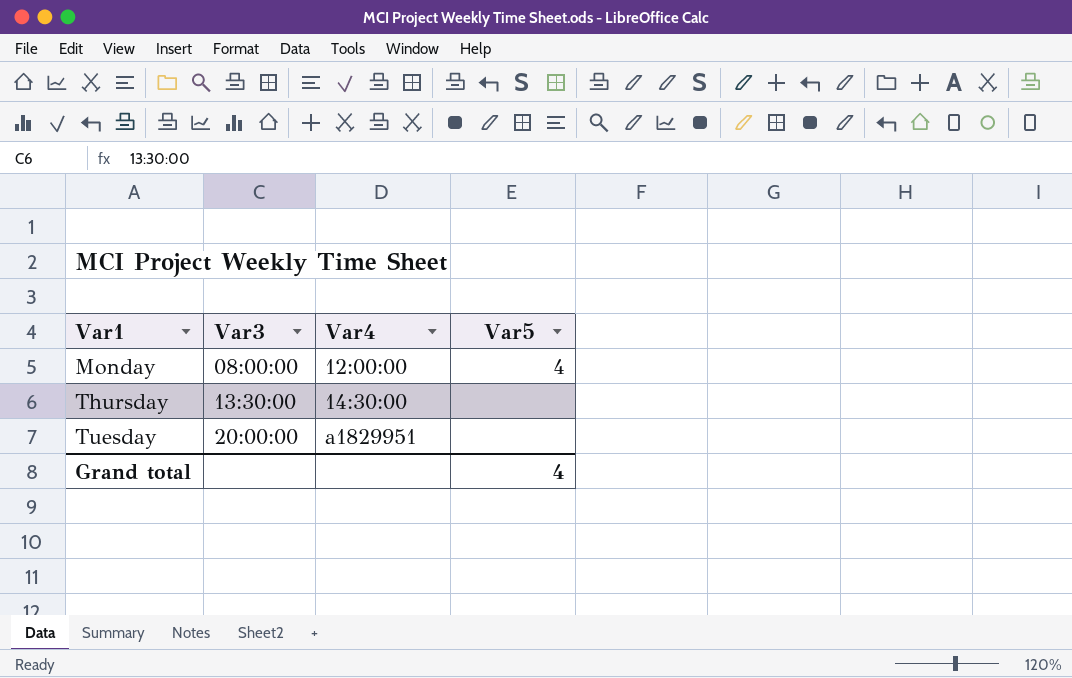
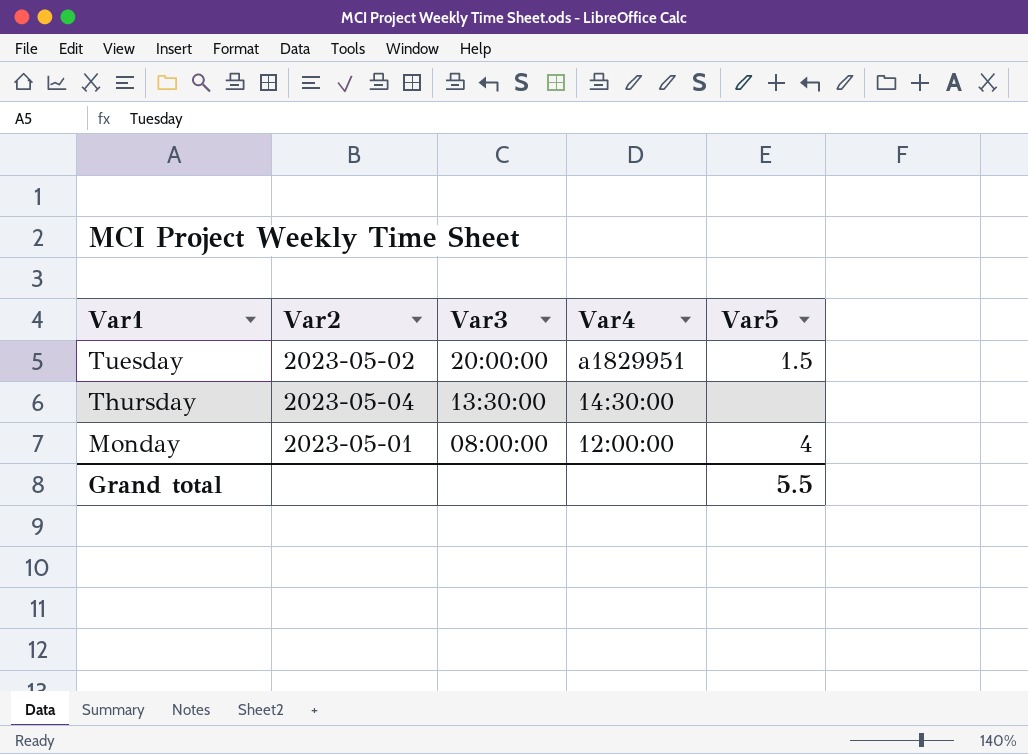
row order: Var1 ascending -> Var1 descending
column Var2 | position: none -> 2
Tuesday | Var5: none -> 1.5
Grand total | Var5: 4 -> 5.5

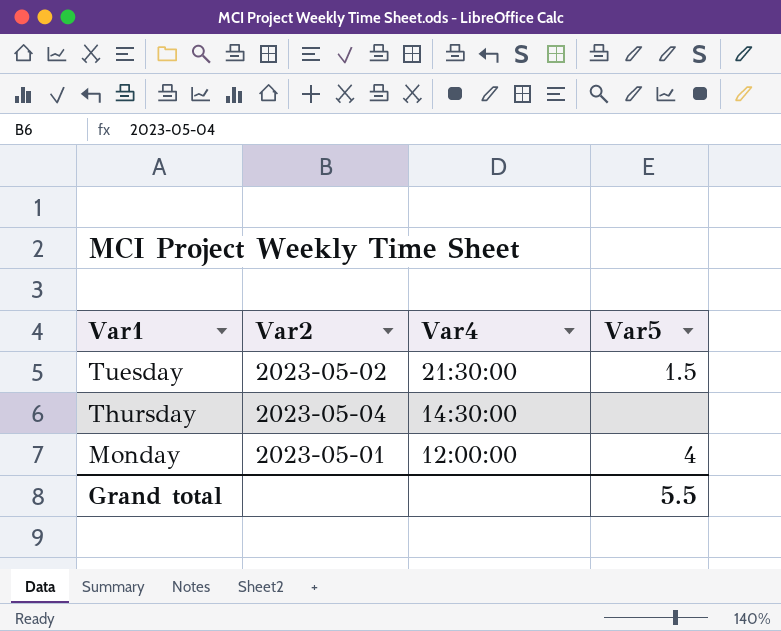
column Var3 | position: 3 -> none
Tuesday | Var4: a1829951 -> 21:30:00

